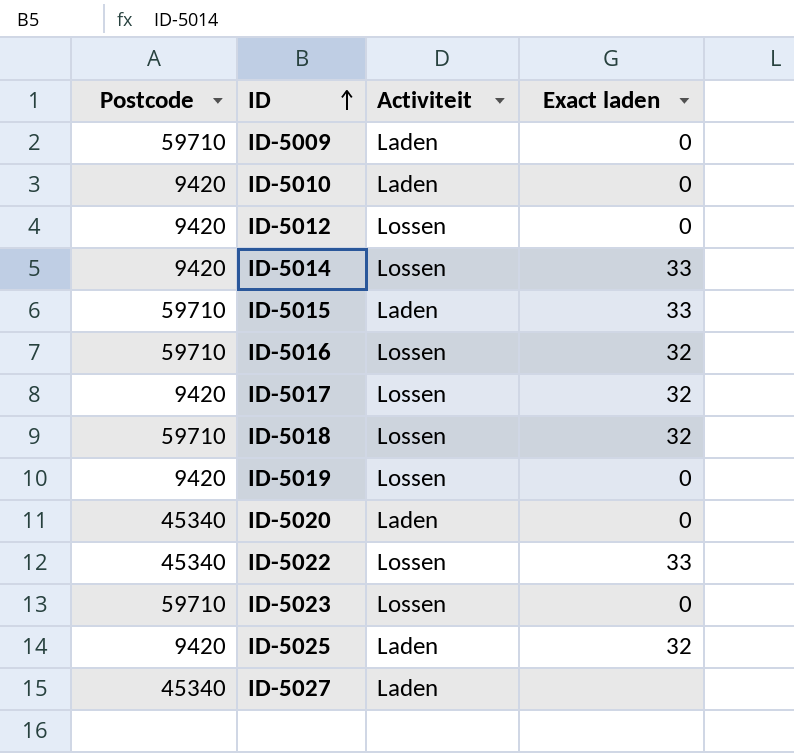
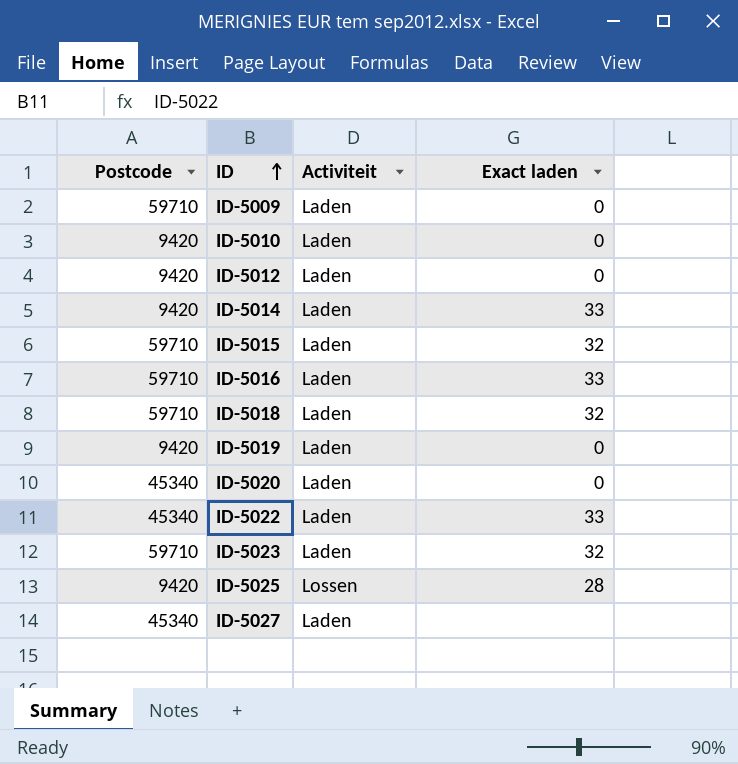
row ID-5017: 9420 | Lossen | 32 -> none
ID-5012 | Activiteit: Lossen -> Laden
ID-5014 | Activiteit: Lossen -> Laden
ID-5015 | Exact laden: 33 -> 32
ID-5016 | Activiteit: Lossen -> Laden
ID-5016 | Exact laden: 32 -> 33
ID-5018 | Activiteit: Lossen -> Laden
ID-5019 | Activiteit: Lossen -> Laden
ID-5022 | Activiteit: Lossen -> Laden
ID-5023 | Activiteit: Lossen -> Laden
ID-5023 | Exact laden: 0 -> 32
ID-5025 | Activiteit: Laden -> Lossen
ID-5025 | Exact laden: 32 -> 28

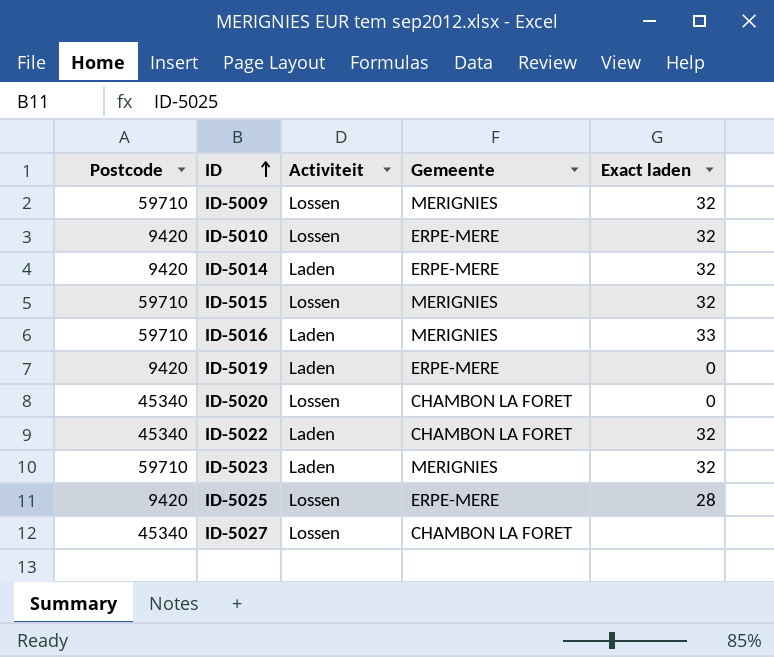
column Gemeente | position: none -> 4
row ID-5012: 9420 | Laden | 0 -> none
row ID-5018: 59710 | Laden | 32 -> none
ID-5009 | Activiteit: Laden -> Lossen
ID-5009 | Exact laden: 0 -> 32
ID-5010 | Activiteit: Laden -> Lossen
ID-5010 | Exact laden: 0 -> 32
ID-5014 | Exact laden: 33 -> 32
ID-5015 | Activiteit: Laden -> Lossen
ID-5020 | Activiteit: Laden -> Lossen
ID-5022 | Exact laden: 33 -> 32
ID-5027 | Activiteit: Laden -> Lossen

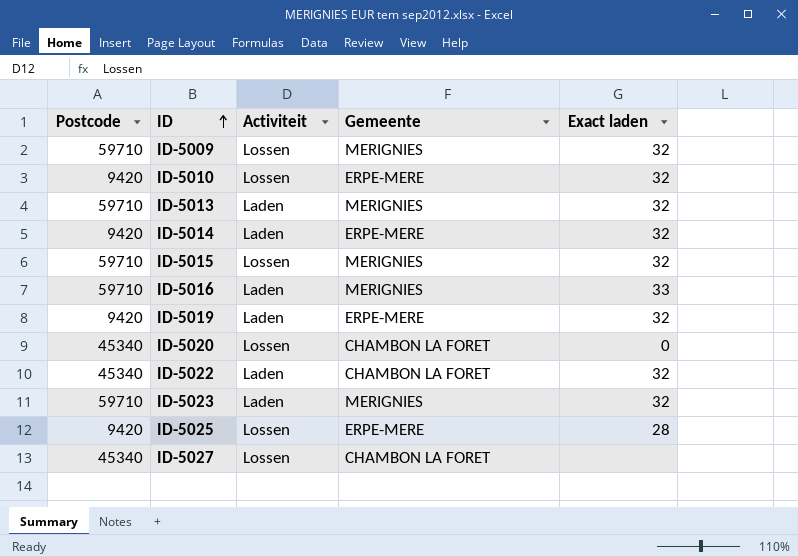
row ID-5013: none -> 59710 | Laden | MERIGNIES | 32
ID-5019 | Exact laden: 0 -> 32

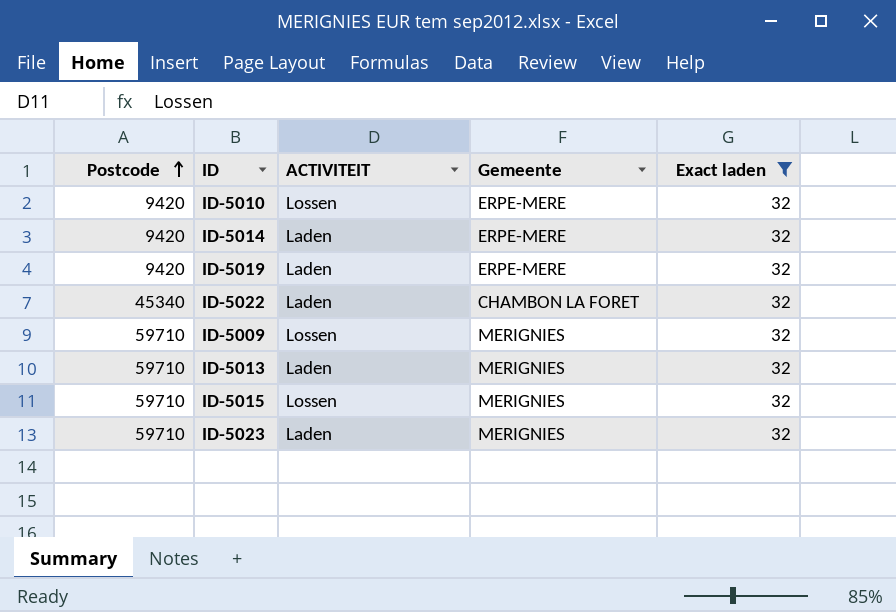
filter: none -> Exact laden = 32
row order: ID ascending -> Postcode ascending
column name: Activiteit -> ACTIVITEIT

